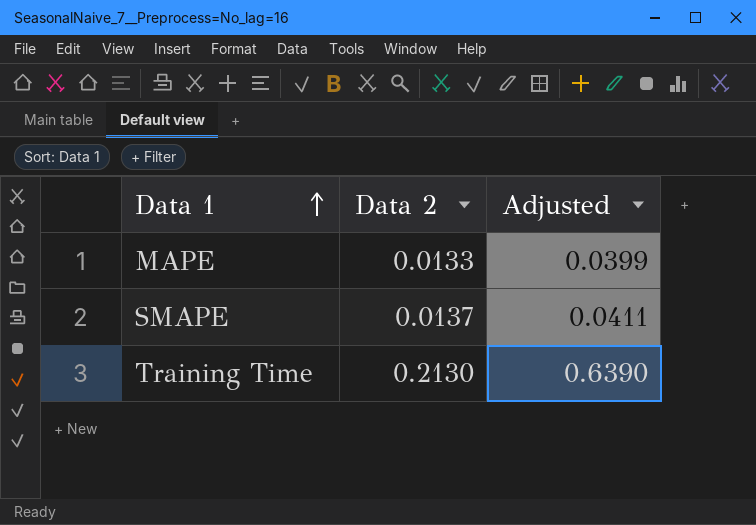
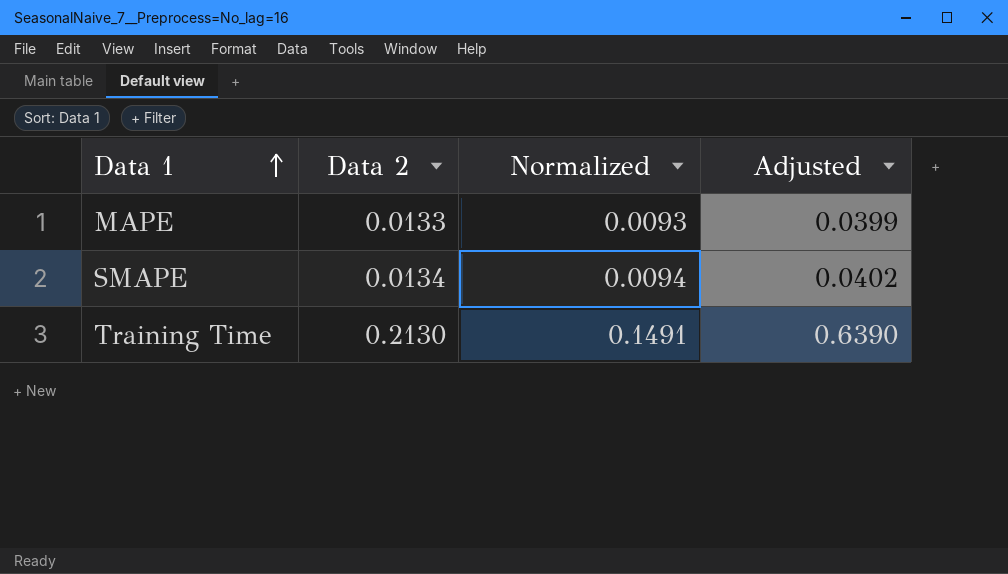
column Normalized | formula: none -> [Data 2] * 0.7
SMAPE | Data 2: 0.0137 -> 0.0134
SMAPE | Adjusted: 0.0411 -> 0.0402

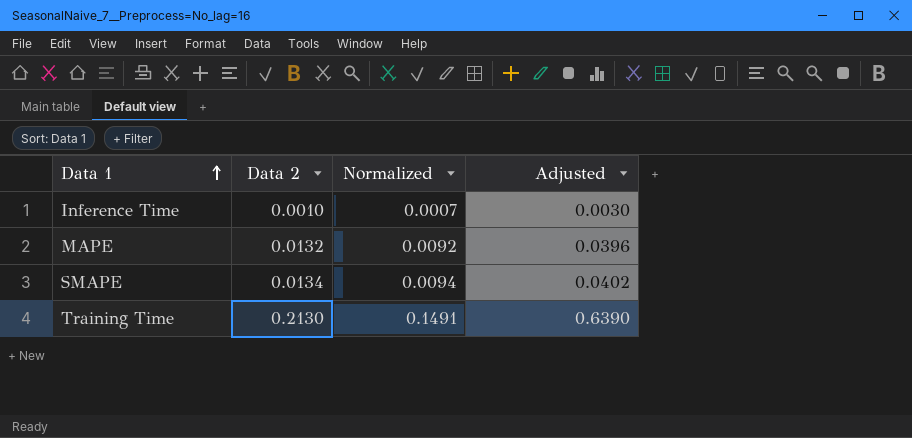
row Inference Time: none -> 0.0010 | 0.0007 | 0.0030
MAPE | Data 2: 0.0133 -> 0.0132
MAPE | Normalized: 0.0093 -> 0.0092
MAPE | Adjusted: 0.0399 -> 0.0396

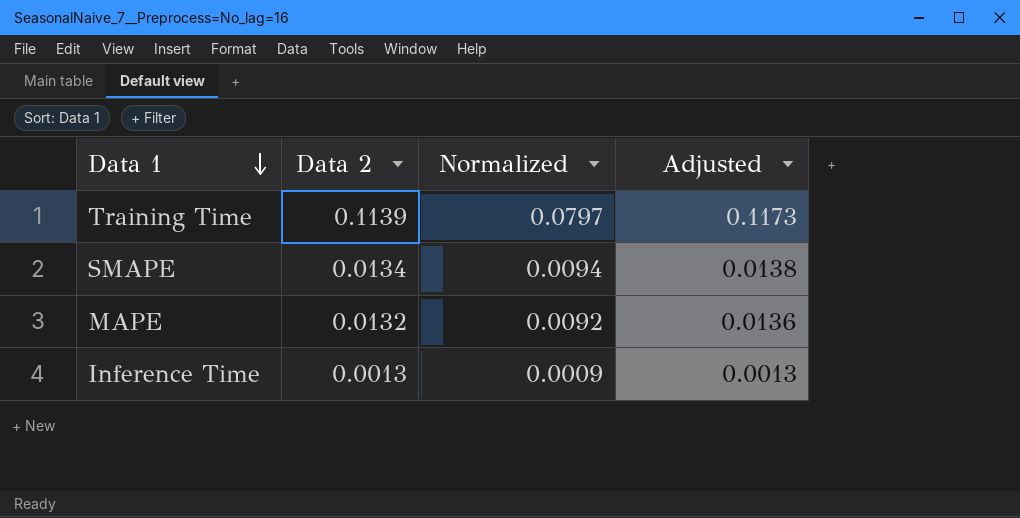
row order: Data 1 ascending -> Data 1 descending
column Adjusted | formula: [Data 2] * 3 -> [Data 2] * 1.03
Training Time | Data 2: 0.2130 -> 0.1139
Training Time | Normalized: 0.1491 -> 0.0797
Inference Time | Data 2: 0.0010 -> 0.0013
Inference Time | Normalized: 0.0007 -> 0.0009

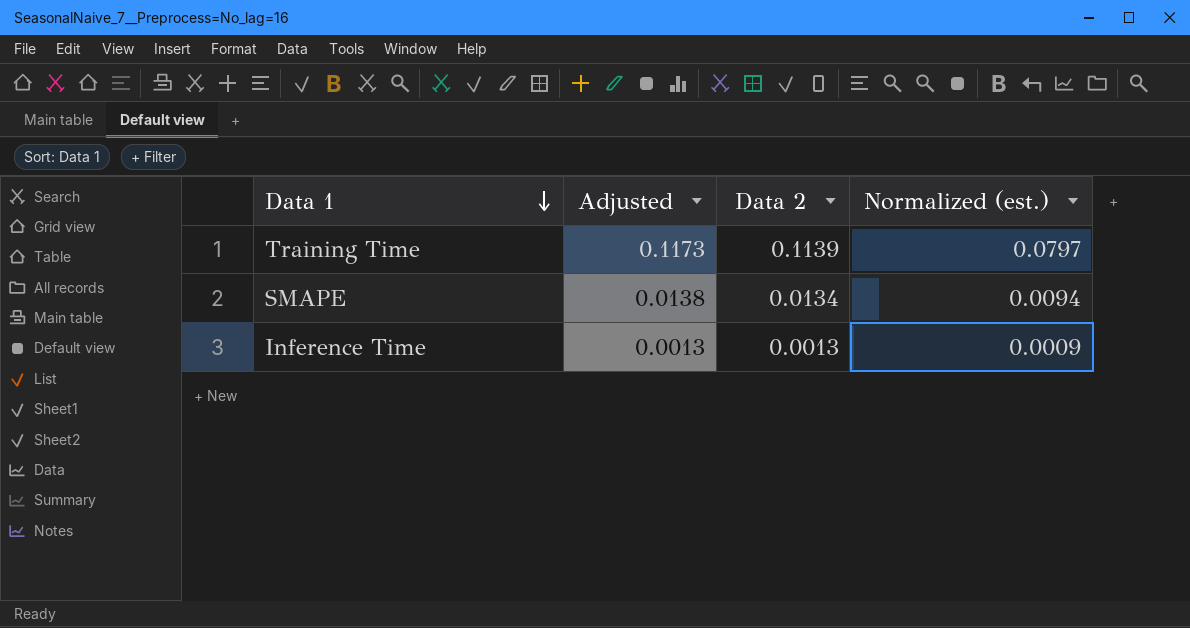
column Adjusted | position: 4 -> 2
column name: Normalized -> Normalized (est.)
row MAPE: 0.0132 | 0.0092 | 0.0136 -> none

